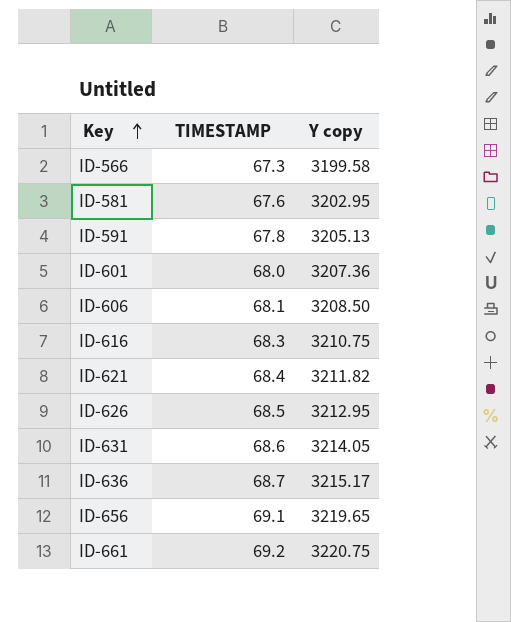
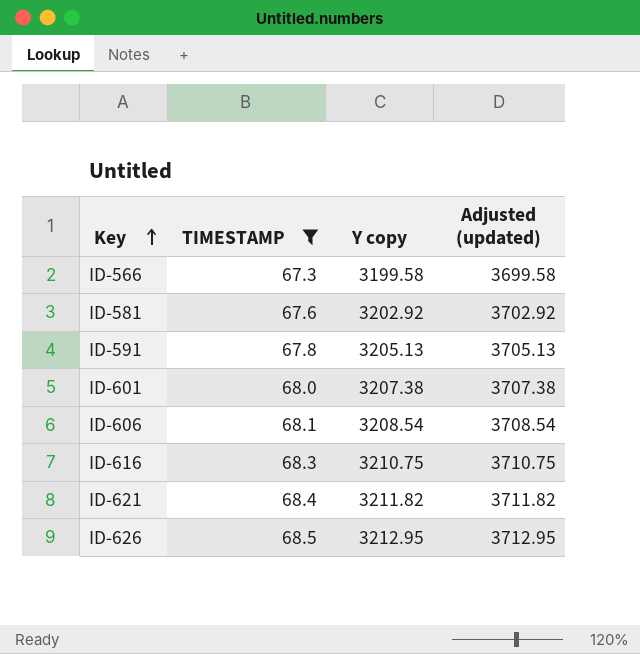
filter: none -> TIMESTAMP <= 68.5
column Adjusted (updated) | formula: none -> [Y copy] + 500
ID-581 | Y copy: 3202.95 -> 3202.92
ID-601 | Y copy: 3207.36 -> 3207.38
ID-606 | Y copy: 3208.50 -> 3208.54

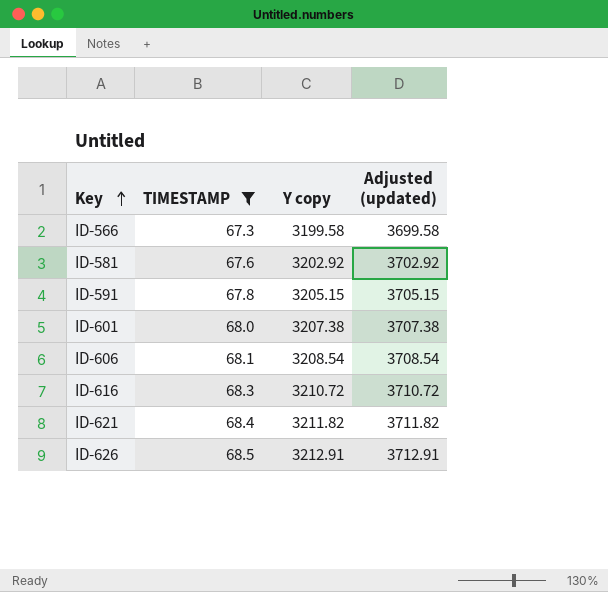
ID-591 | Y copy: 3205.13 -> 3205.15
ID-591 | Adjusted (updated): 3705.13 -> 3705.15
ID-616 | Y copy: 3210.75 -> 3210.72
ID-616 | Adjusted (updated): 3710.75 -> 3710.72
ID-626 | Y copy: 3212.95 -> 3212.91
ID-626 | Adjusted (updated): 3712.95 -> 3712.91

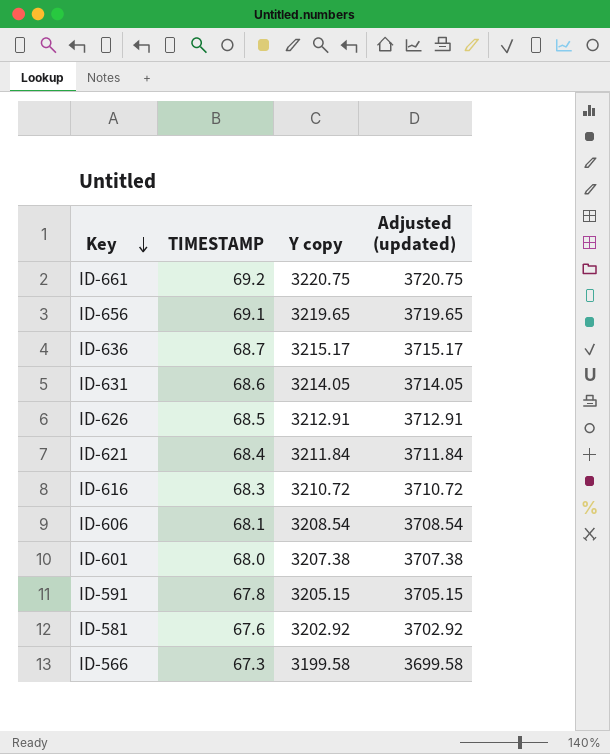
filter: TIMESTAMP <= 68.5 -> none
row order: Key ascending -> Key descending
ID-621 | Y copy: 3211.82 -> 3211.84
ID-621 | Adjusted (updated): 3711.82 -> 3711.84

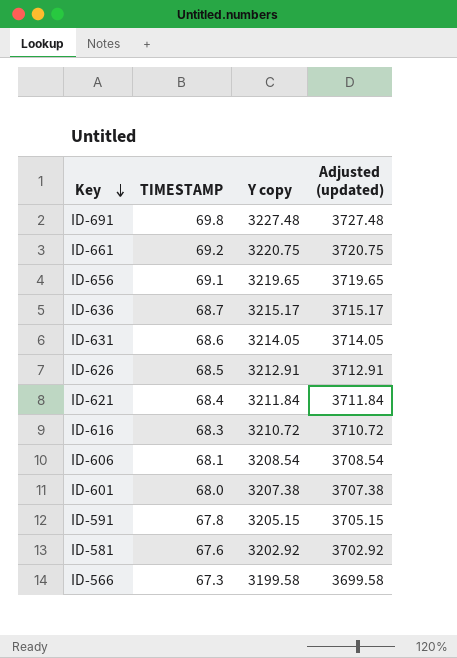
row ID-691: none -> 69.8 | 3227.48 | 3727.48

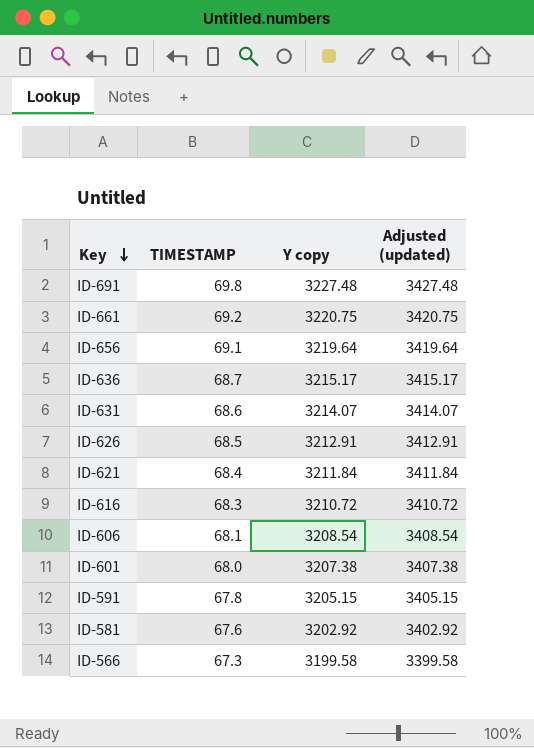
column Adjusted (updated) | formula: [Y copy] + 500 -> [Y copy] + 200
ID-656 | Y copy: 3219.65 -> 3219.64
ID-631 | Y copy: 3214.05 -> 3214.07

